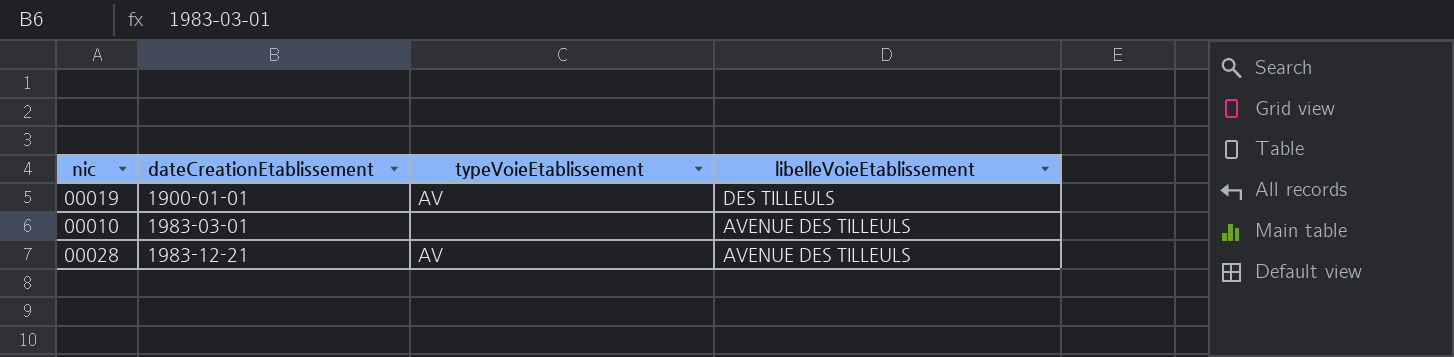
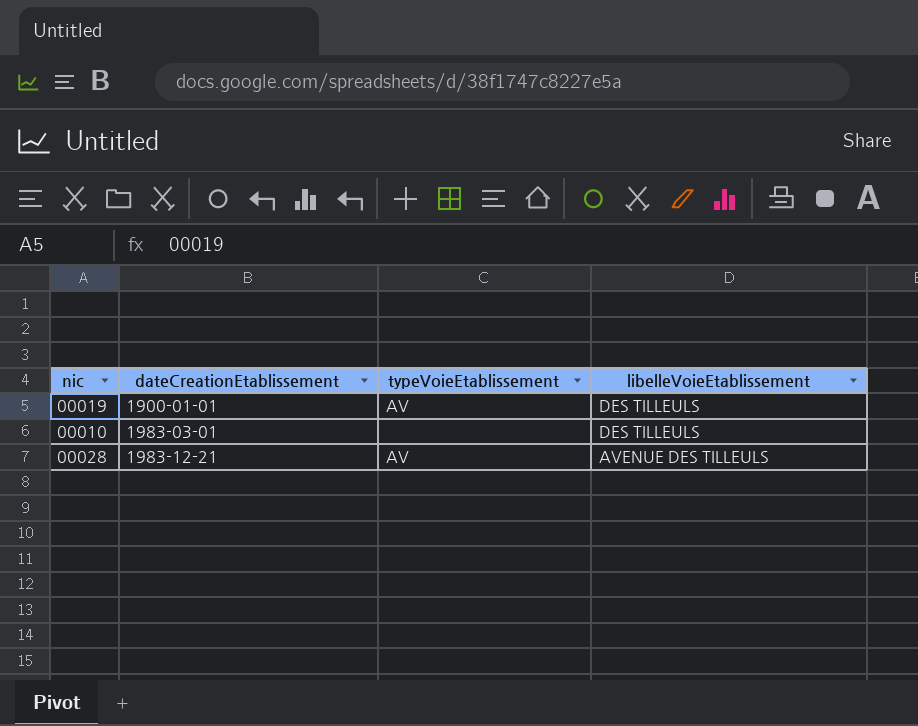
00010 | libelleVoieEtablissement: AVENUE DES TILLEULS -> DES TILLEULS

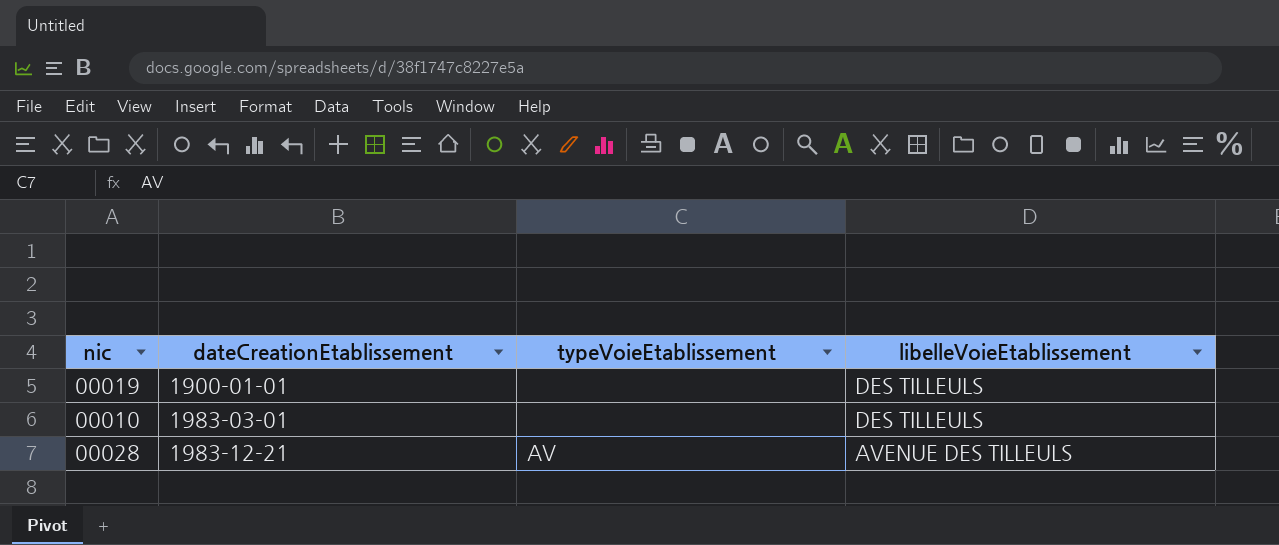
00019 | typeVoieEtablissement: AV -> none

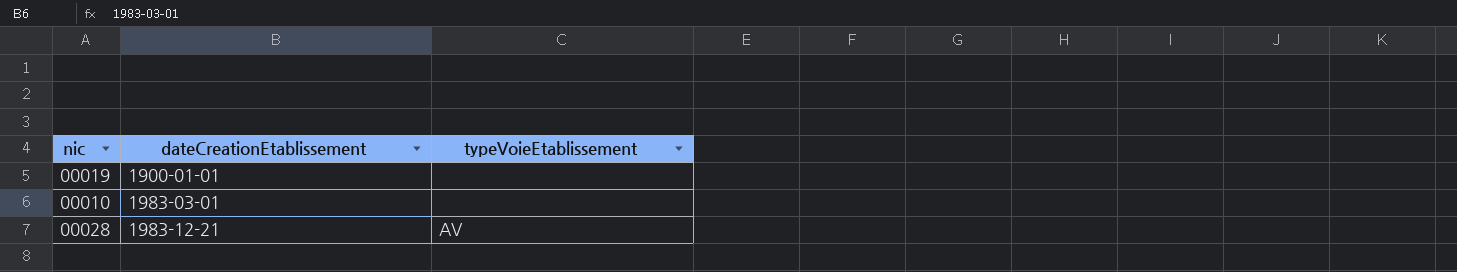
column libelleVoieEtablissement | position: 4 -> none

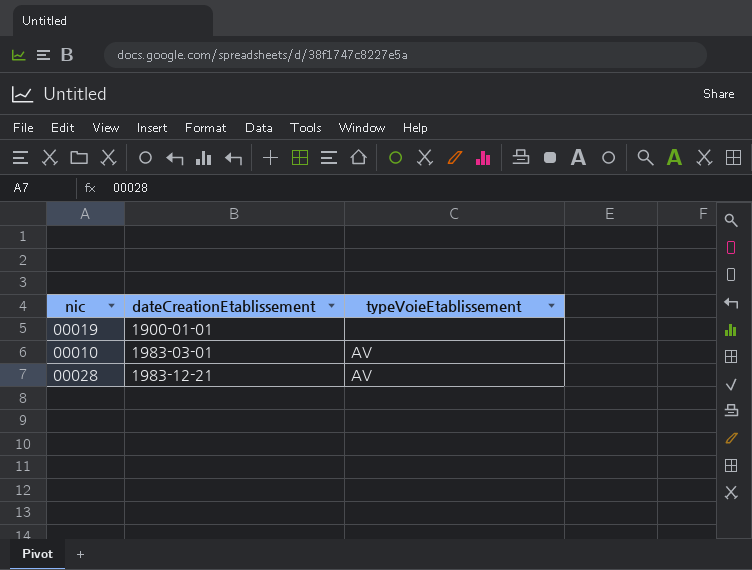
00010 | typeVoieEtablissement: none -> AV

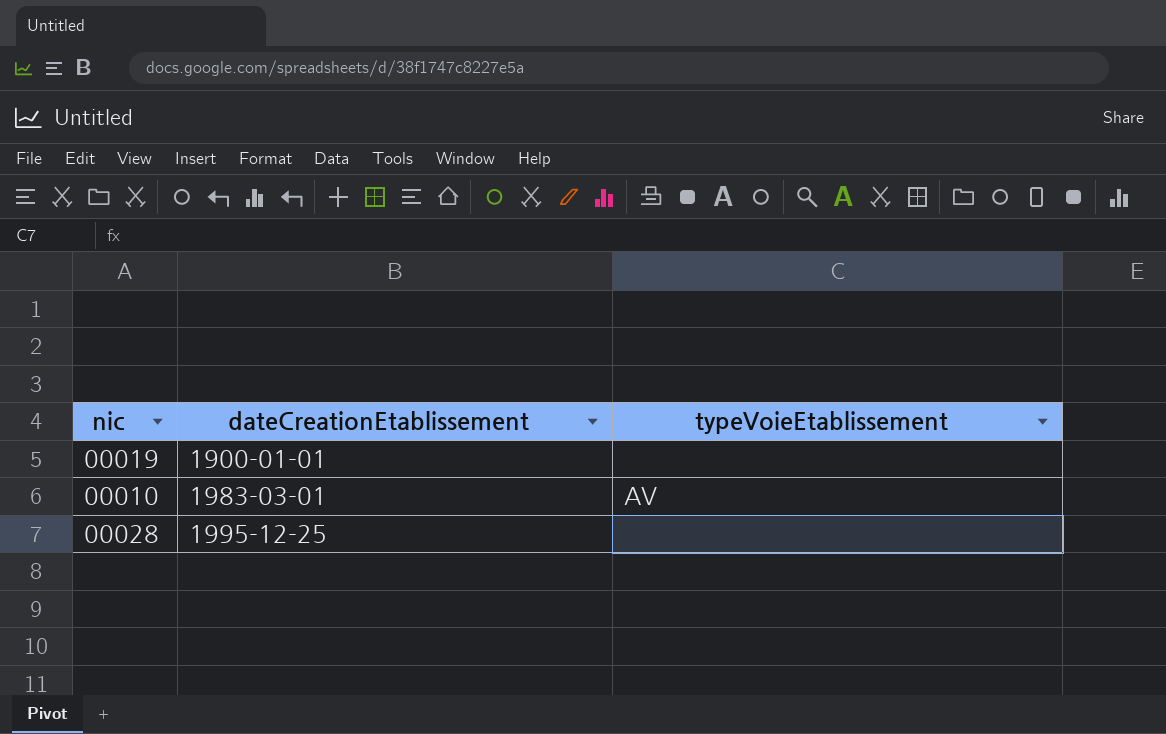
00028 | dateCreationEtablissement: 1983-12-21 -> 1995-12-25
00028 | typeVoieEtablissement: AV -> none

